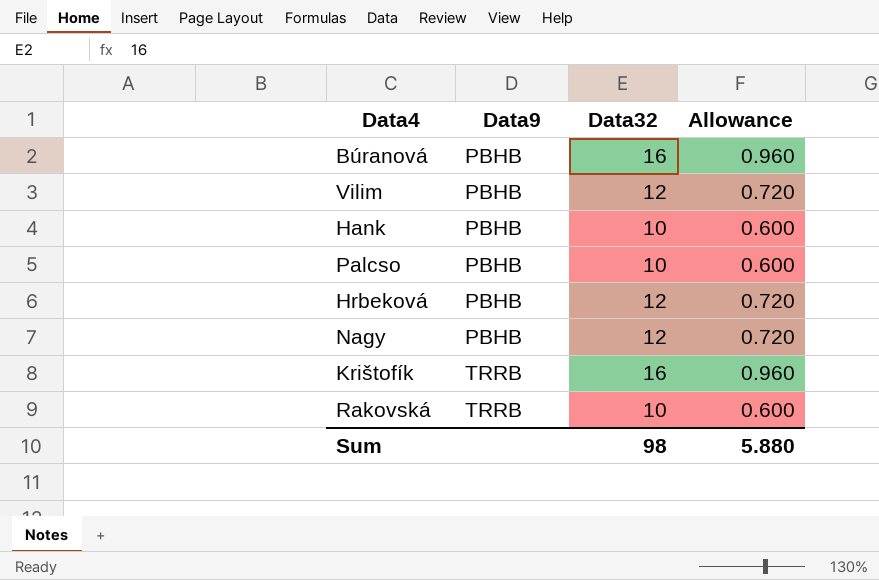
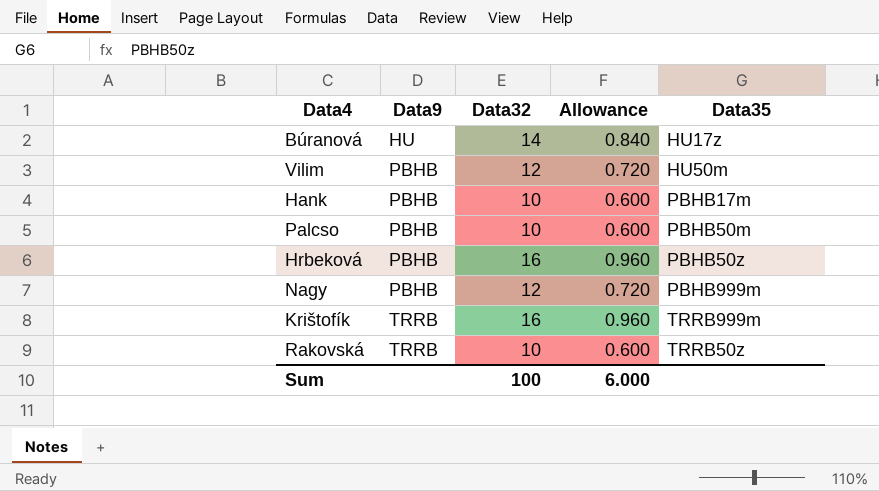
column Data35 | position: none -> 5
Búranová | Data9: PBHB -> HU
Búranová | Data32: 16 -> 14
Búranová | Allowance: 0.960 -> 0.840
Hrbeková | Data32: 12 -> 16
Hrbeková | Allowance: 0.720 -> 0.960
Sum | Data32: 98 -> 100
Sum | Allowance: 5.880 -> 6.000

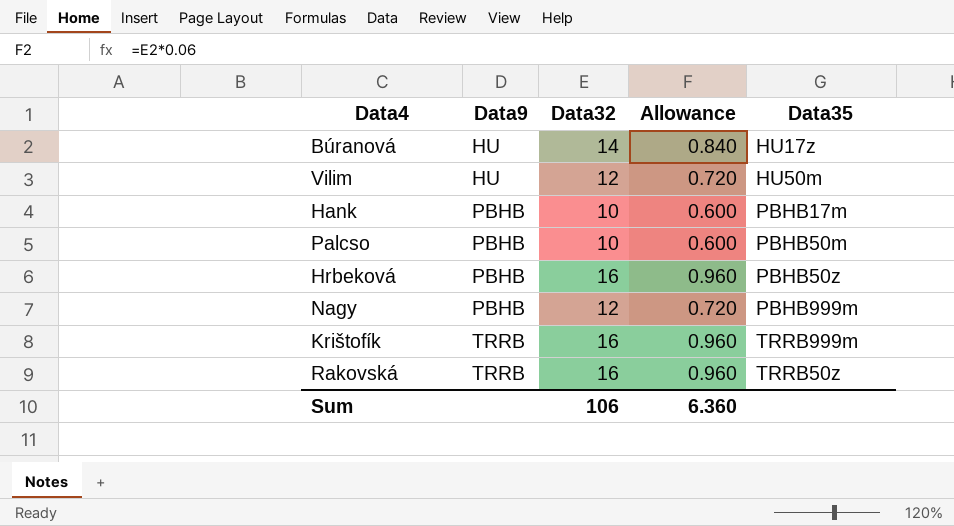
Vilim | Data9: PBHB -> HU
Rakovská | Data32: 10 -> 16
Rakovská | Allowance: 0.600 -> 0.960
Sum | Data32: 100 -> 106
Sum | Allowance: 6.000 -> 6.360

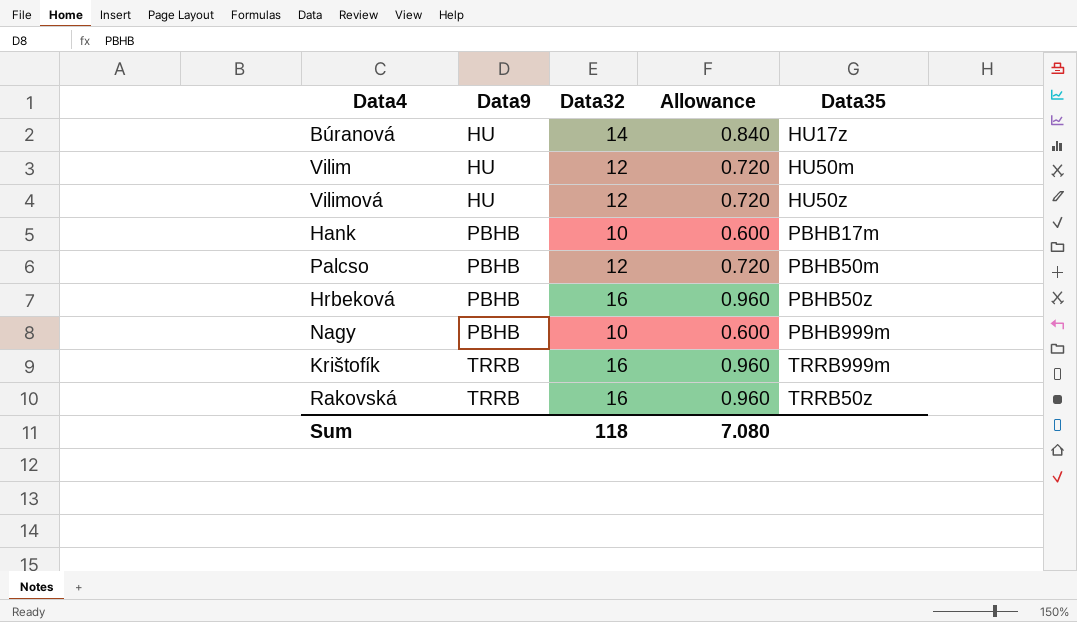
row Vilimová: none -> HU | 12 | 0.720 | HU50z
Palcso | Data32: 10 -> 12
Palcso | Allowance: 0.600 -> 0.720
Nagy | Data32: 12 -> 10
Nagy | Allowance: 0.720 -> 0.600
Sum | Data32: 106 -> 118
Sum | Allowance: 6.360 -> 7.080

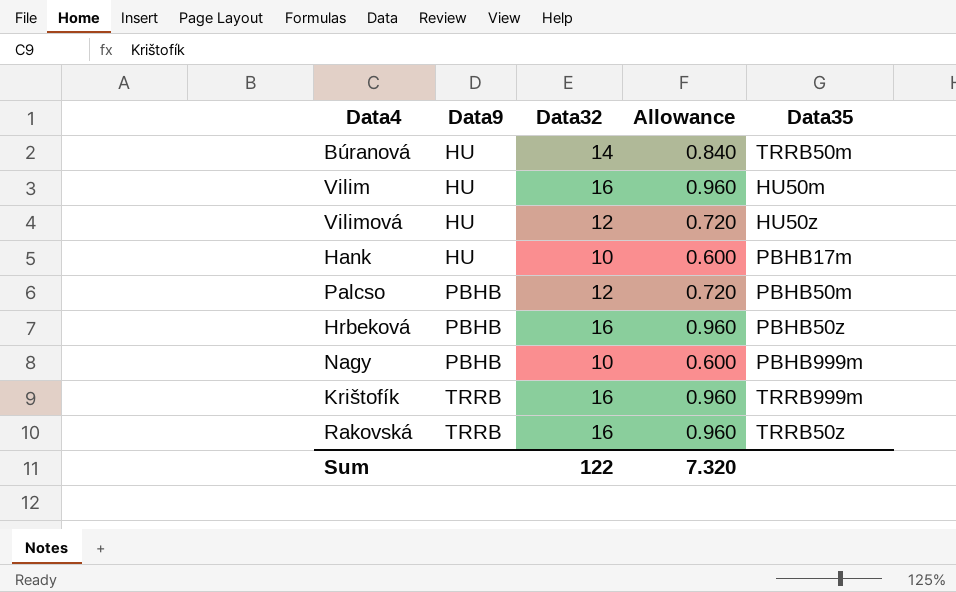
Búranová | Data35: HU17z -> TRRB50m
Vilim | Data32: 12 -> 16
Vilim | Allowance: 0.720 -> 0.960
Hank | Data9: PBHB -> HU
Sum | Data32: 118 -> 122
Sum | Allowance: 7.080 -> 7.320

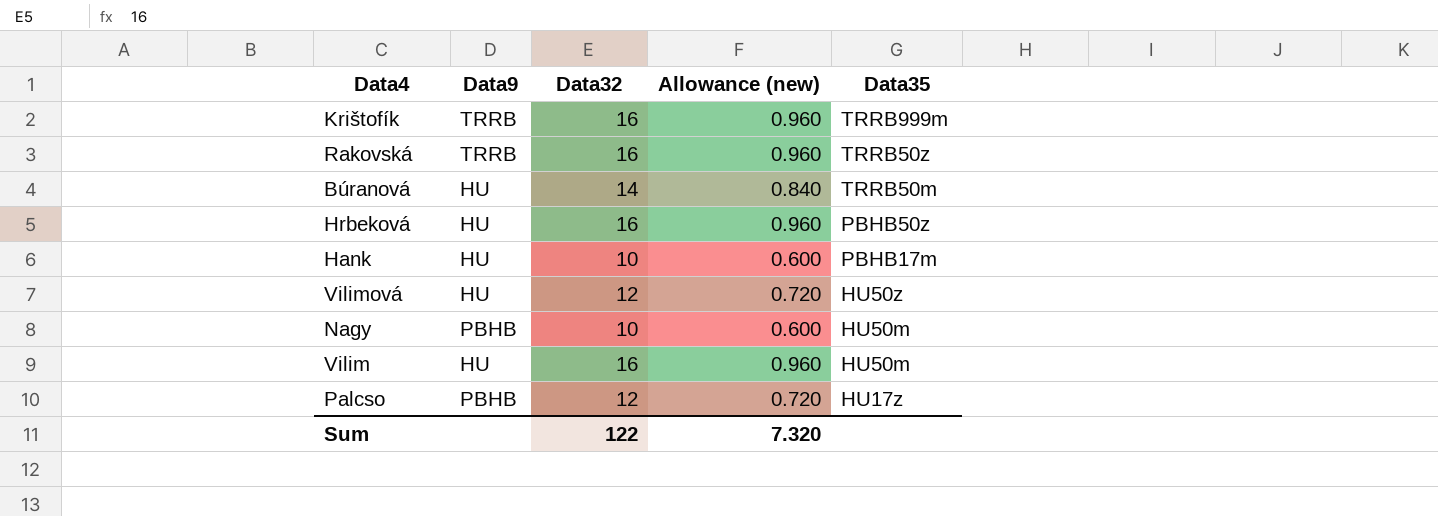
row order: Data9 ascending -> Data35 descending
column name: Allowance -> Allowance (new)
Hrbeková | Data9: PBHB -> HU
Nagy | Data35: PBHB999m -> HU50m
Palcso | Data35: PBHB50m -> HU17z

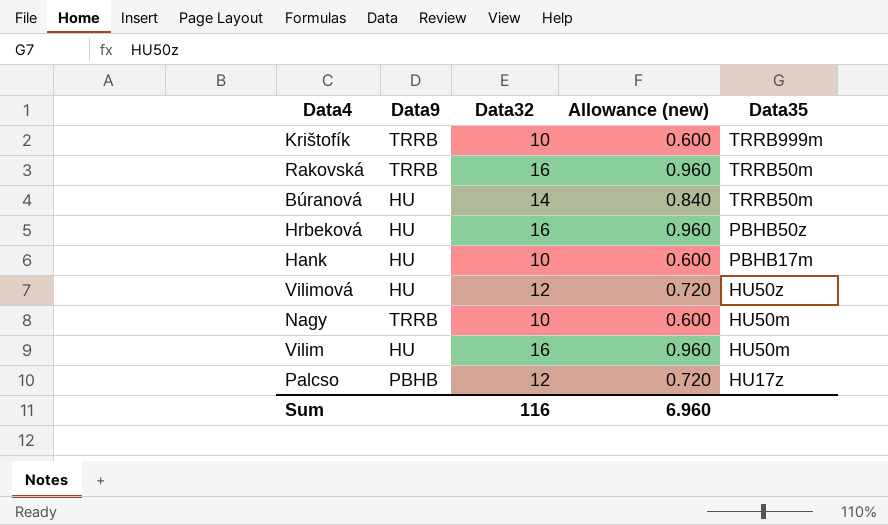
Krištofík | Data32: 16 -> 10
Krištofík | Allowance (new): 0.960 -> 0.600
Rakovská | Data35: TRRB50z -> TRRB50m
Nagy | Data9: PBHB -> TRRB
Sum | Data32: 122 -> 116
Sum | Allowance (new): 7.320 -> 6.960

